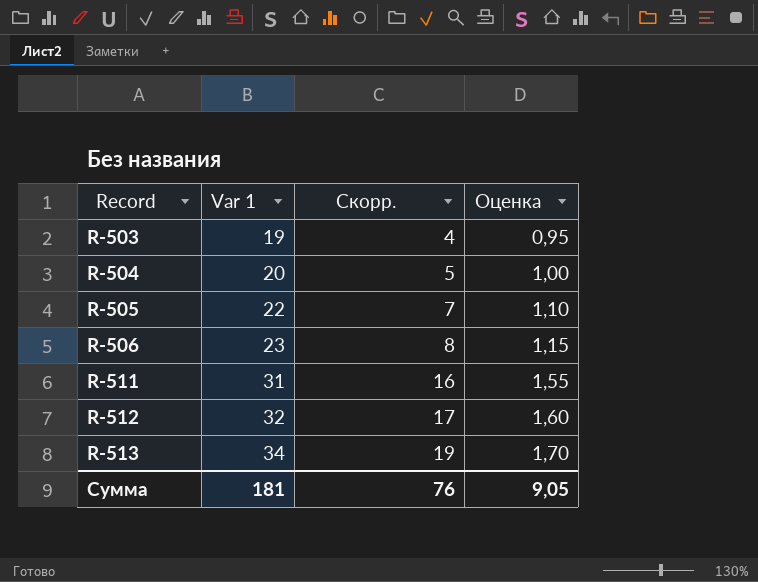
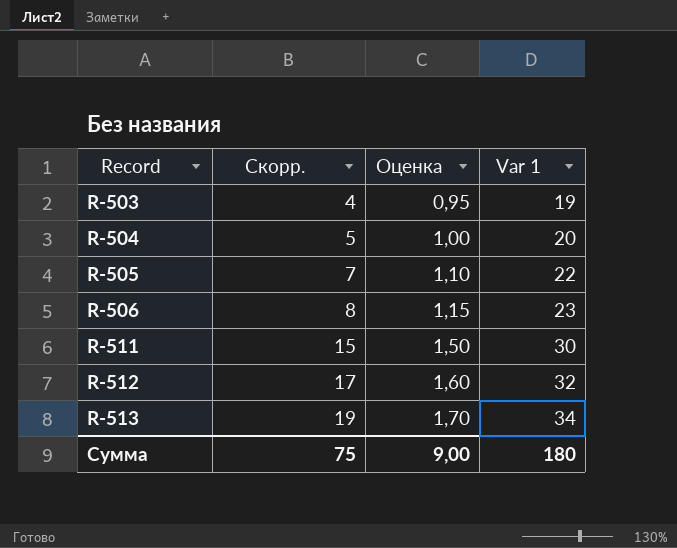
column Var 1 | position: 2 -> 4
R-511 | Скорр.: 16 -> 15
R-511 | Оценка: 1,55 -> 1,50
R-511 | Var 1: 31 -> 30
Сумма | Скорр.: 76 -> 75
Сумма | Оценка: 9,05 -> 9,00
Сумма | Var 1: 181 -> 180

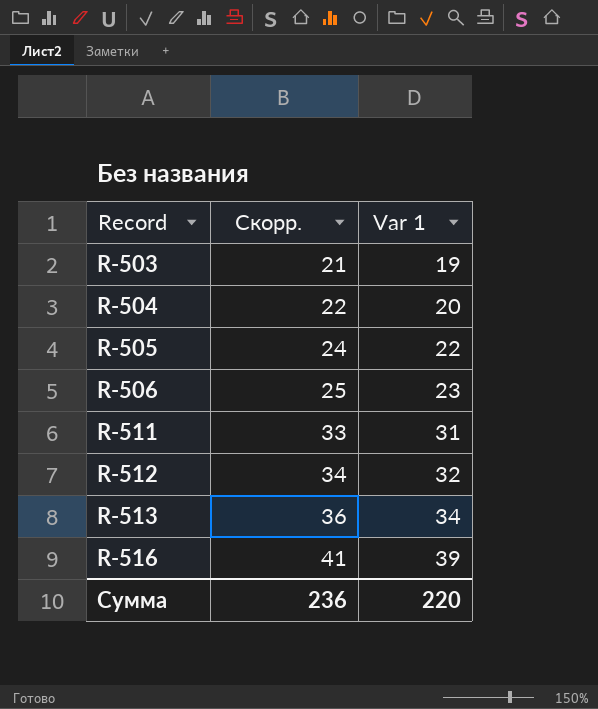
column Оценка | formula: [Var 1] * 0,05 -> none
column Скорр. | formula: [Var 1] - 15 -> [Var 1] + 2
R-511 | Var 1: 30 -> 31
row R-516: none -> 41 | 39
Сумма | Скорр.: 75 -> 236
Сумма | Var 1: 180 -> 220

